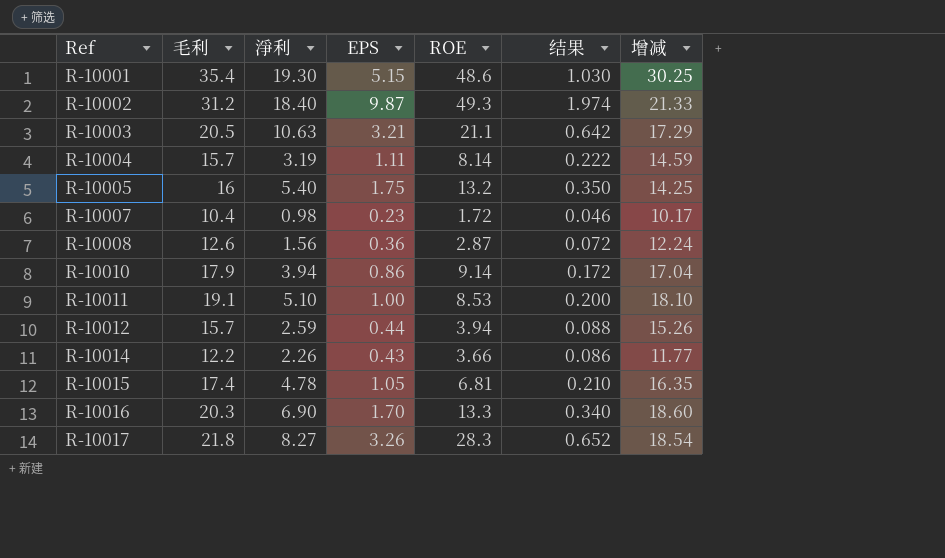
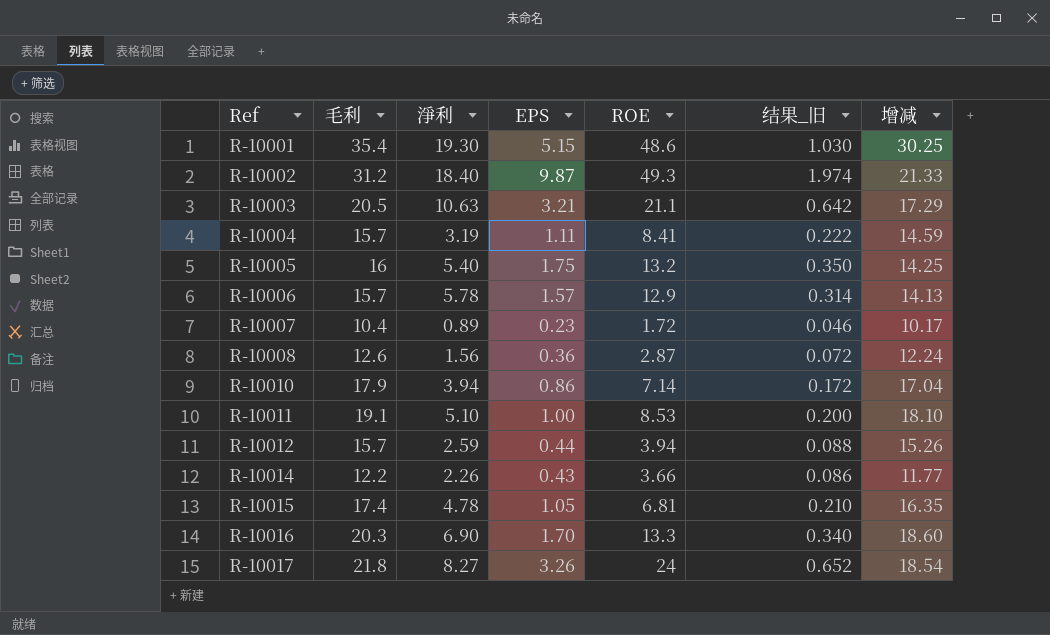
column name: 结果 -> 结果_旧
R-10004 | ROE: 8.14 -> 8.41
row R-10006: none -> 15.7 | 5.78 | 1.57 | 12.9 | 0.314 | 14.13
R-10007 | 淨利: 0.98 -> 0.89
R-10010 | ROE: 9.14 -> 7.14
R-10017 | ROE: 28.3 -> 24

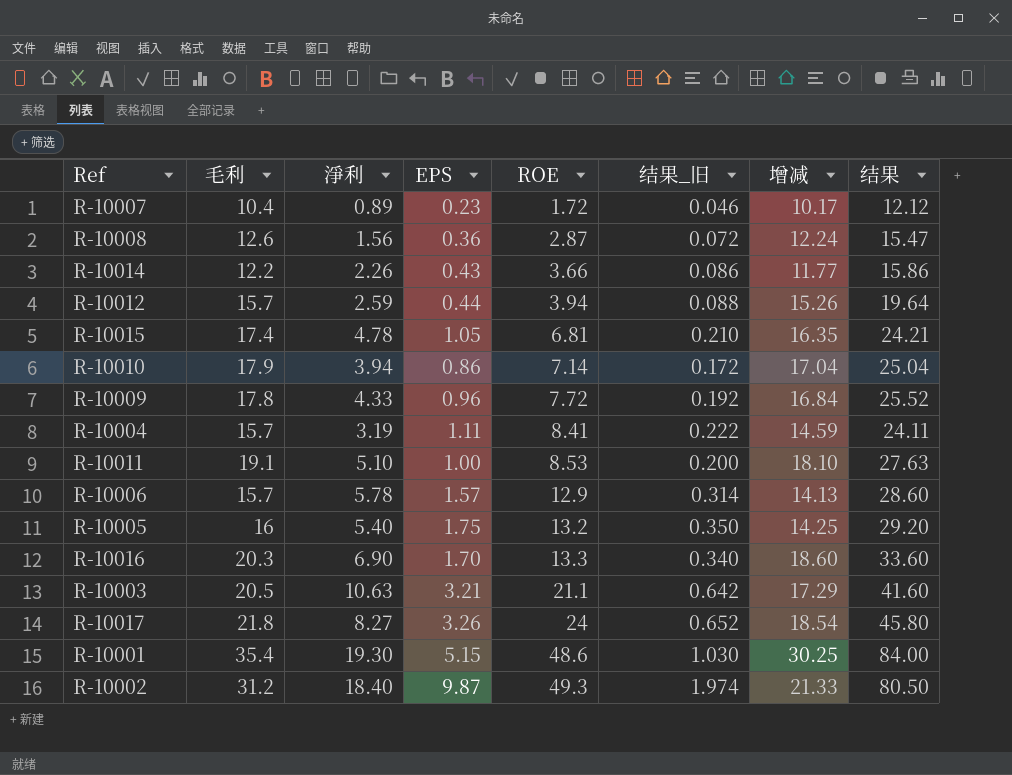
row order: Ref ascending -> ROE ascending
column 结果 | formula: none -> [毛利] + [ROE]
row R-10009: none -> 17.8 | 4.33 | 0.96 | 7.72 | 0.192 | 16.84 | 25.52

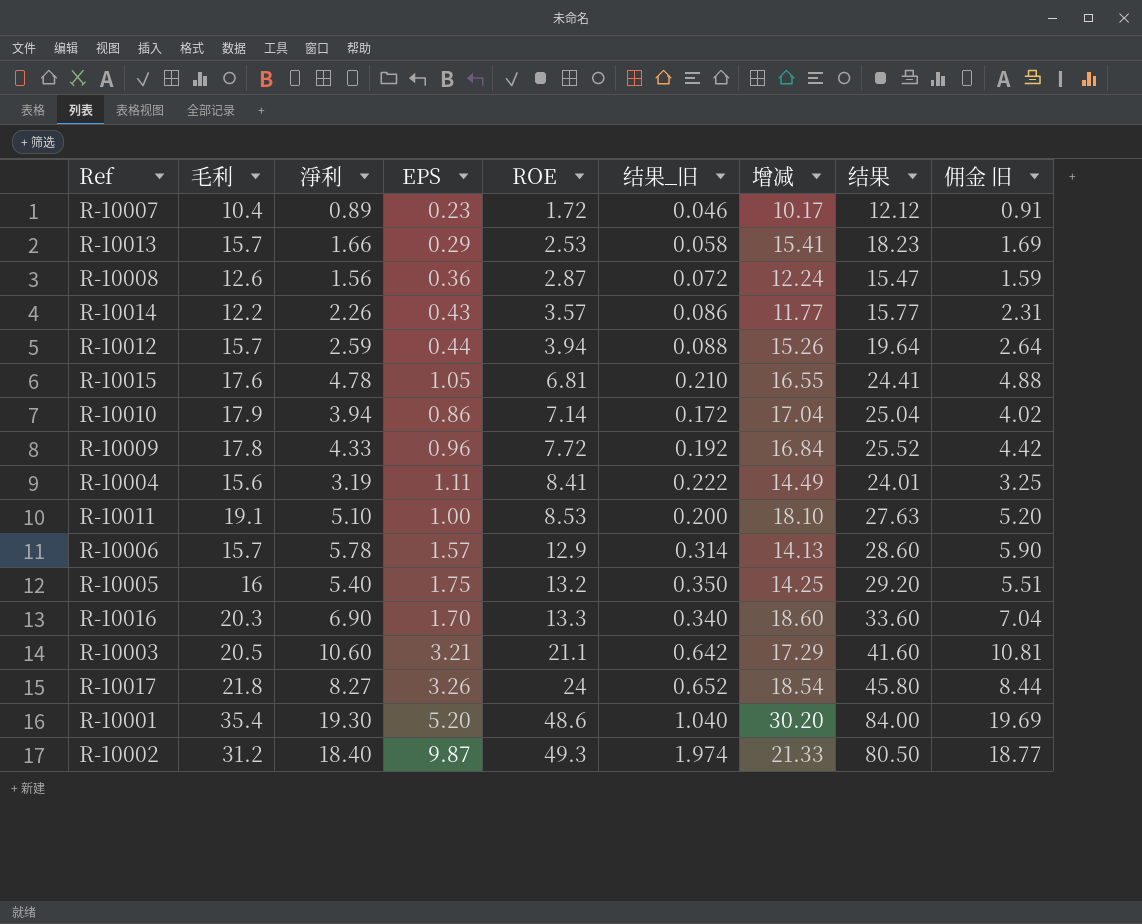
column 佣金 旧 | formula: none -> [淨利] * 1.02
row R-10013: none -> 15.7 | 1.66 | 0.29 | 2.53 | 0.058 | 15.41 | 18.23 | 1.69
R-10014 | ROE: 3.66 -> 3.57
R-10014 | 结果: 15.86 -> 15.77
R-10015 | 毛利: 17.4 -> 17.6
R-10015 | 增减: 16.35 -> 16.55
R-10015 | 结果: 24.21 -> 24.41
R-10004 | 毛利: 15.7 -> 15.6
R-10004 | 增减: 14.59 -> 14.49
R-10004 | 结果: 24.11 -> 24.01
R-10003 | 淨利: 10.63 -> 10.60
R-10001 | EPS: 5.15 -> 5.20
R-10001 | 结果_旧: 1.030 -> 1.040
R-10001 | 增减: 30.25 -> 30.20

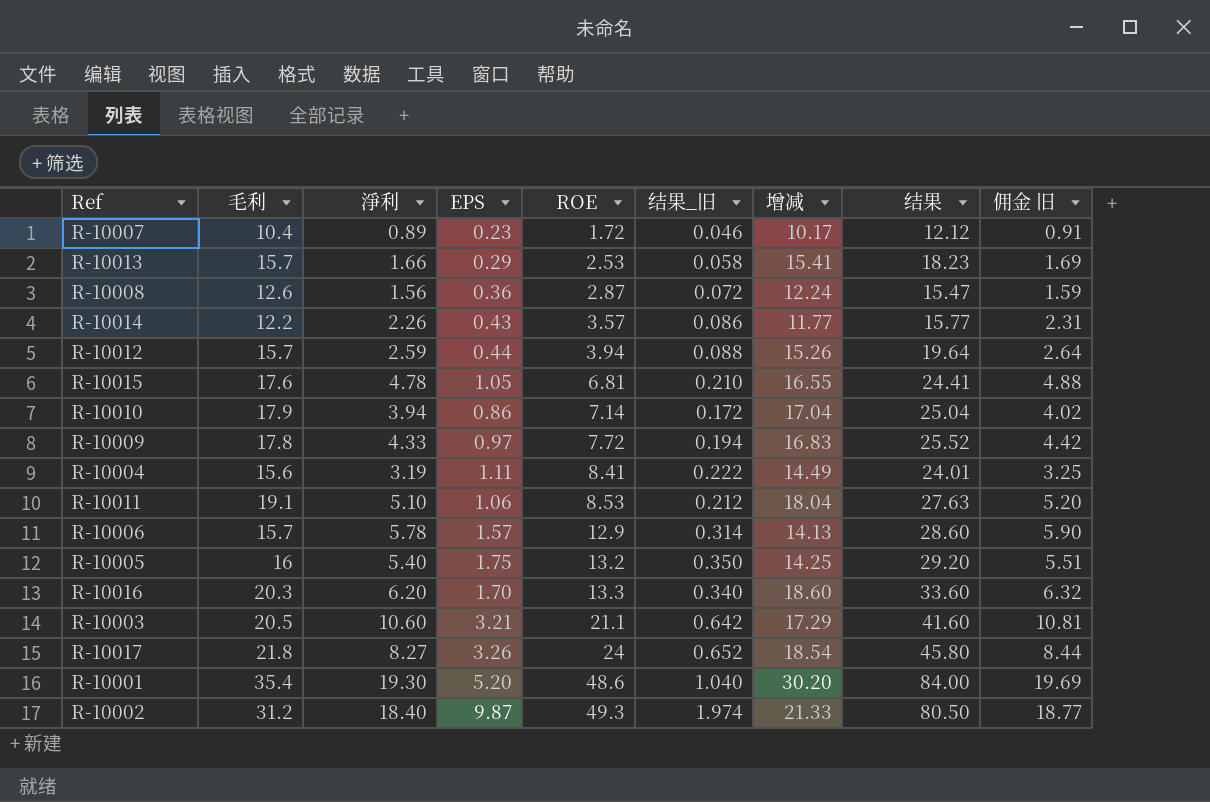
R-10009 | EPS: 0.96 -> 0.97
R-10009 | 结果_旧: 0.192 -> 0.194
R-10009 | 增减: 16.84 -> 16.83
R-10011 | EPS: 1.00 -> 1.06
R-10011 | 结果_旧: 0.200 -> 0.212
R-10011 | 增减: 18.10 -> 18.04
R-10016 | 淨利: 6.90 -> 6.20
R-10016 | 佣金 旧: 7.04 -> 6.32

